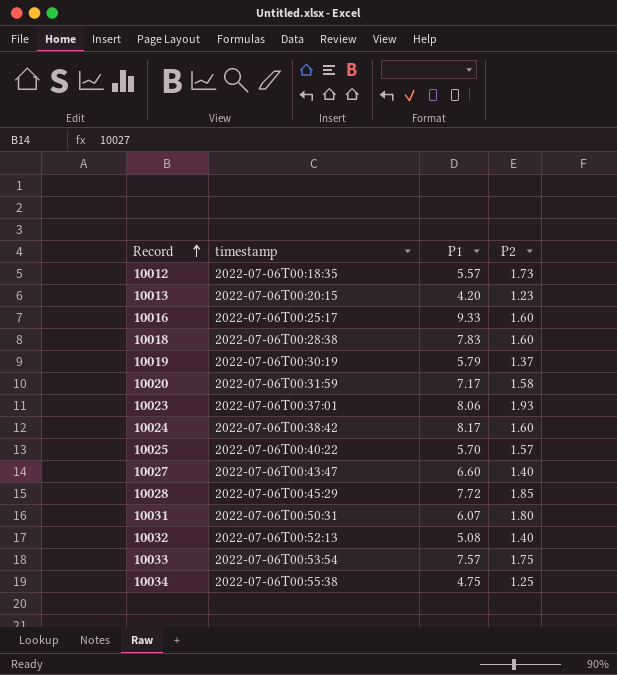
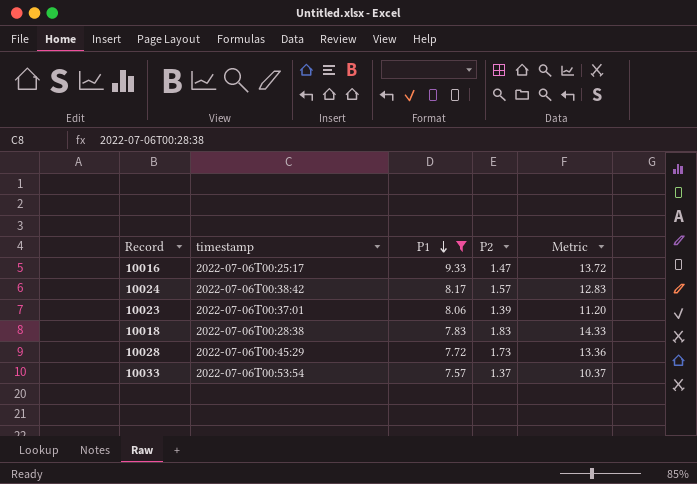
filter: none -> P1 >= 7.57
row order: Record ascending -> P1 descending
column Metric | formula: none -> [P1] * [P2]
10016 | P2: 1.60 -> 1.47
10024 | P2: 1.60 -> 1.57
10023 | P2: 1.93 -> 1.39
10018 | P2: 1.60 -> 1.83
10028 | P2: 1.85 -> 1.73
10033 | P2: 1.75 -> 1.37

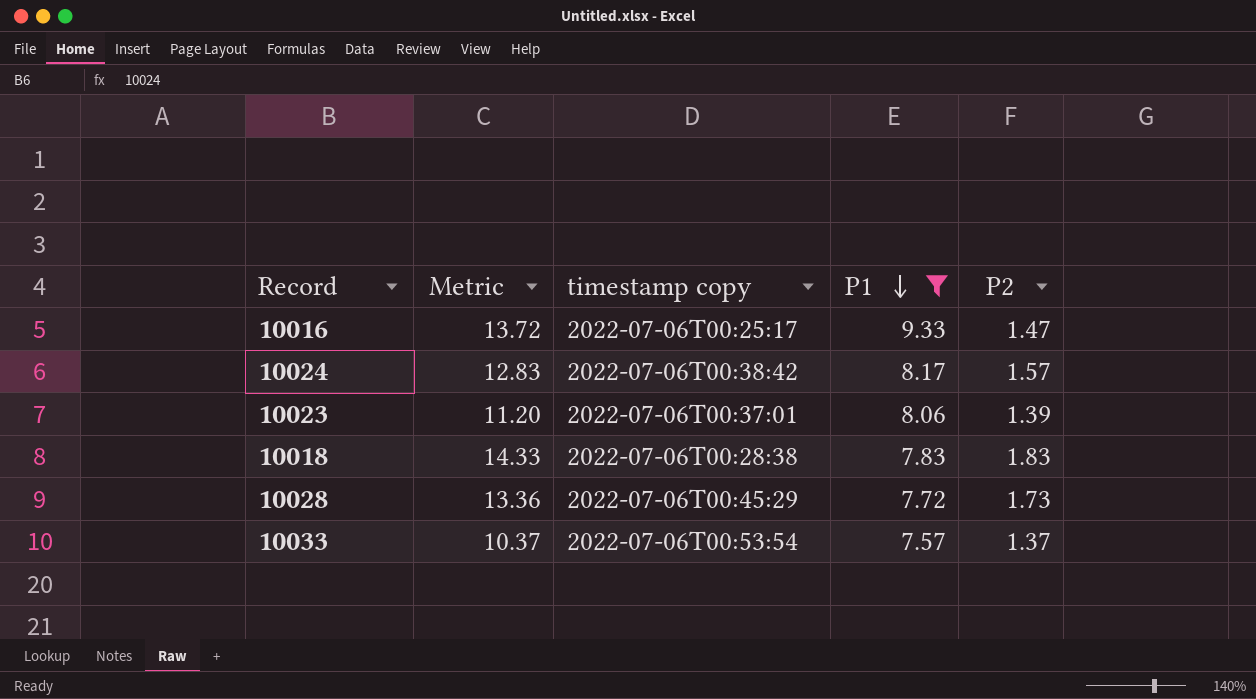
column Metric | position: 5 -> 2
column name: timestamp -> timestamp copy

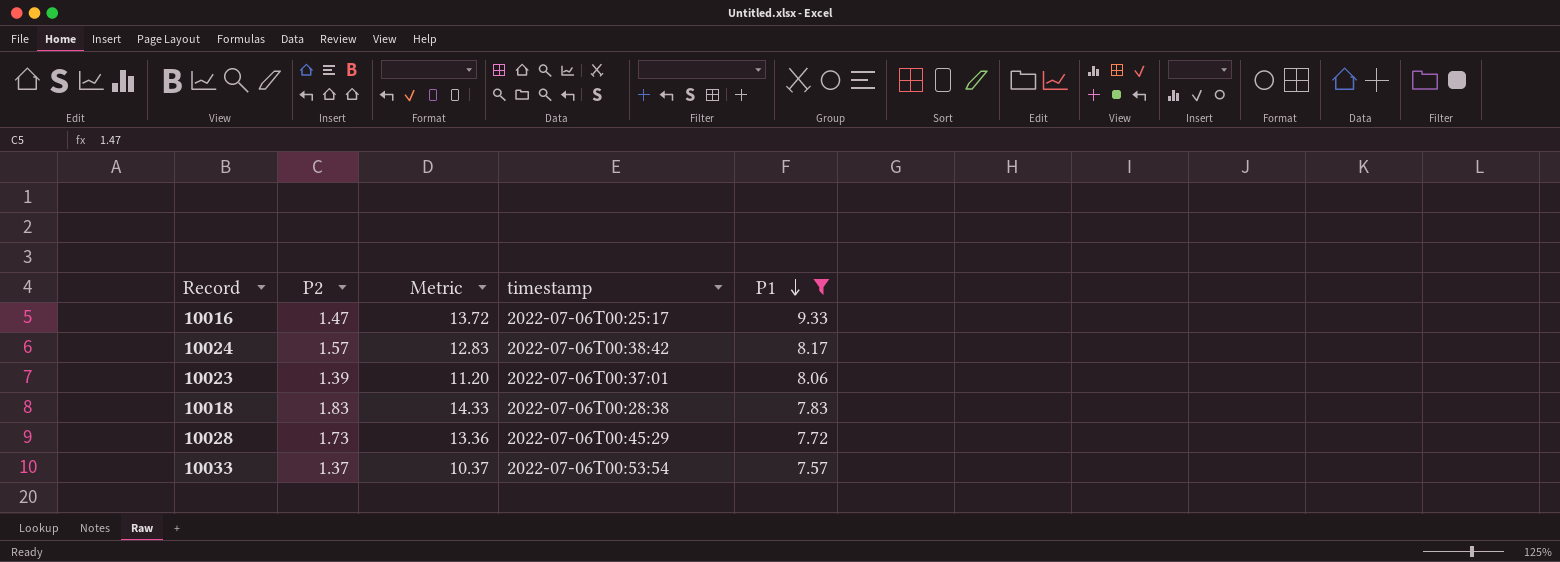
column P2 | position: 5 -> 2
column name: timestamp copy -> timestamp

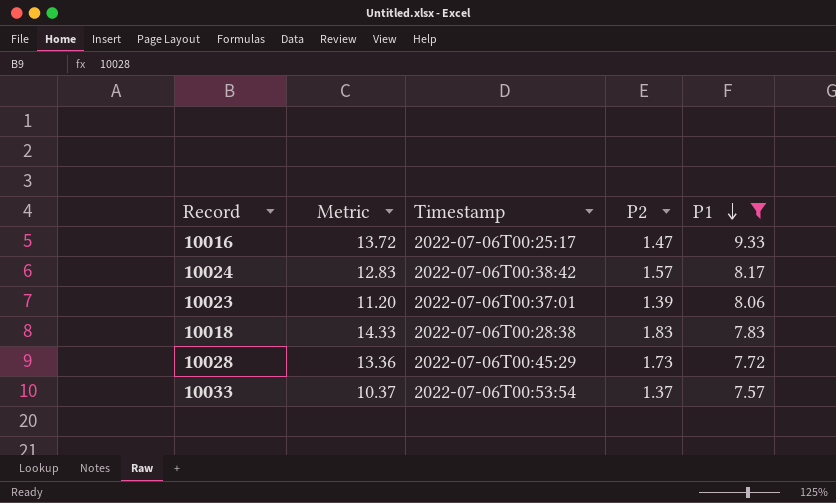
column name: timestamp -> Timestamp
column P2 | position: 2 -> 4

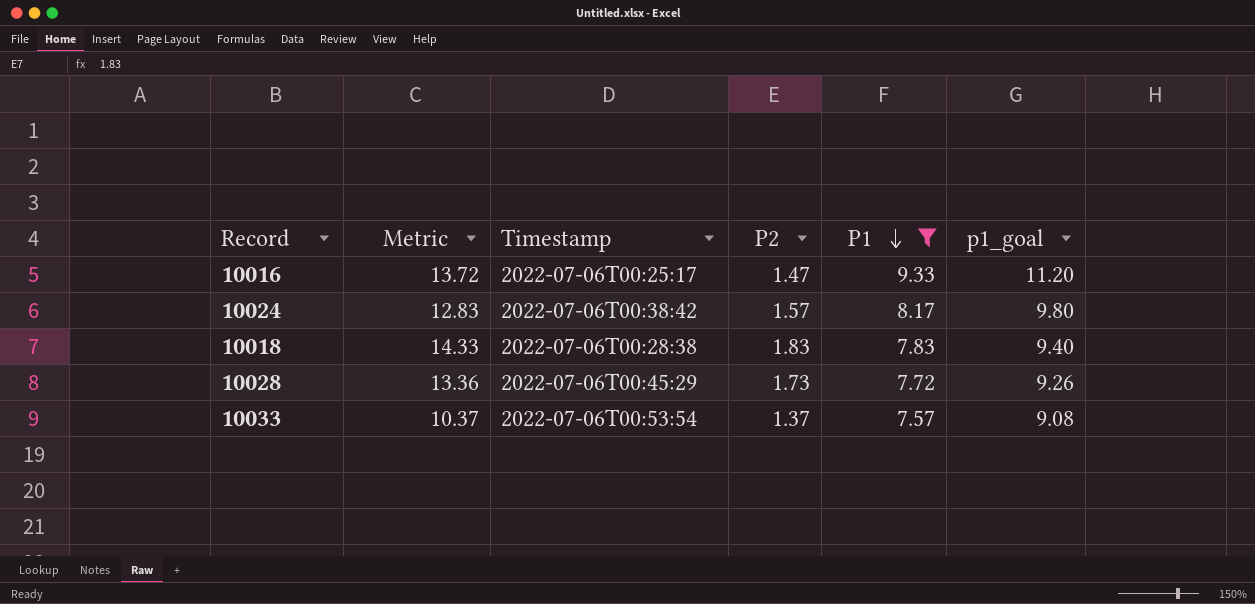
column p1_goal | formula: none -> [P1] * 1.2
row 10023: 11.20 | 2022-07-06T00:37:01 | 1.39 | 8.06 -> none

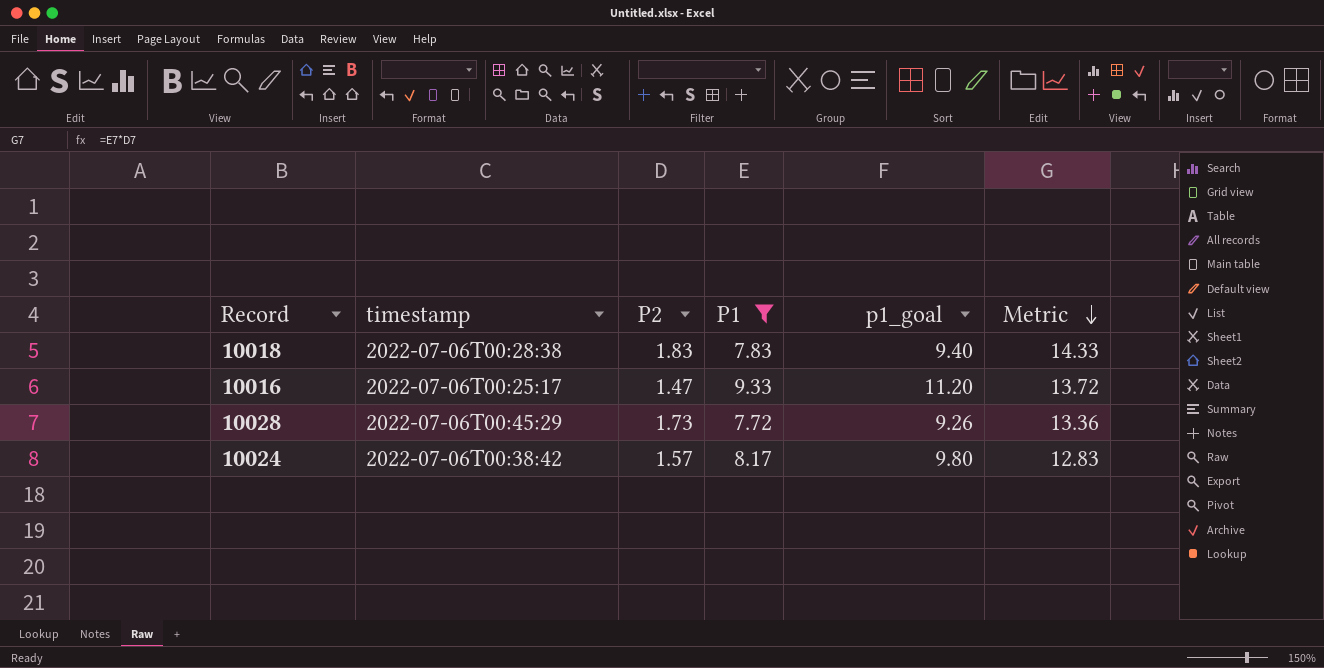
row order: P1 descending -> Metric descending
column name: Timestamp -> timestamp
column Metric | position: 2 -> 6
row 10033: 10.37 | 2022-07-06T00:53:54 | 1.37 | 7.57 | 9.08 -> none

